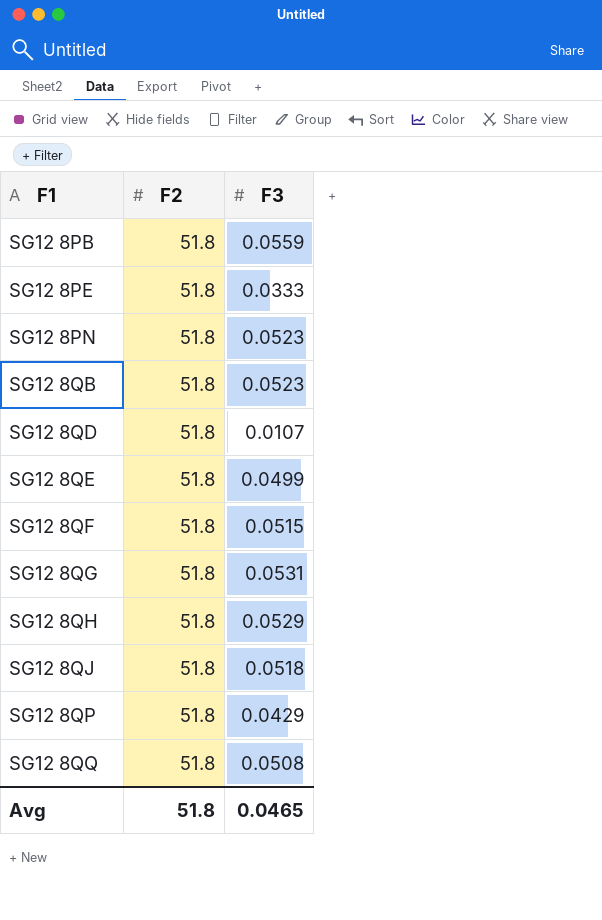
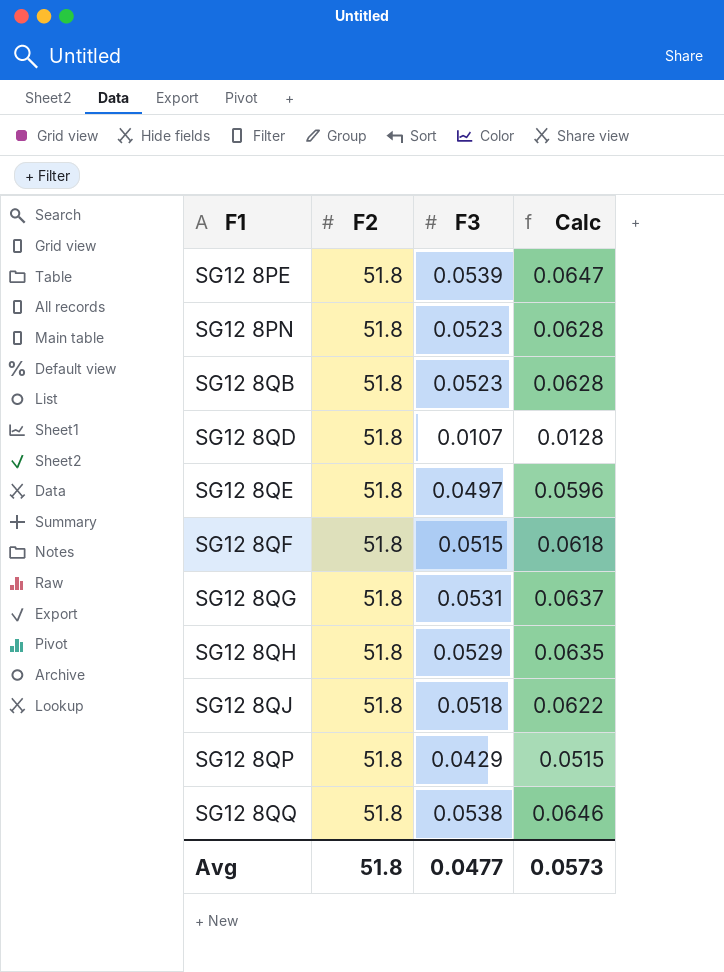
column Calc | formula: none -> [F3] * 1.2
row SG12 8PB: 51.8 | 0.0559 -> none
SG12 8PE | F3: 0.0333 -> 0.0539
SG12 8QE | F3: 0.0499 -> 0.0497
SG12 8QQ | F3: 0.0508 -> 0.0538
Avg | F3: 0.0465 -> 0.0477

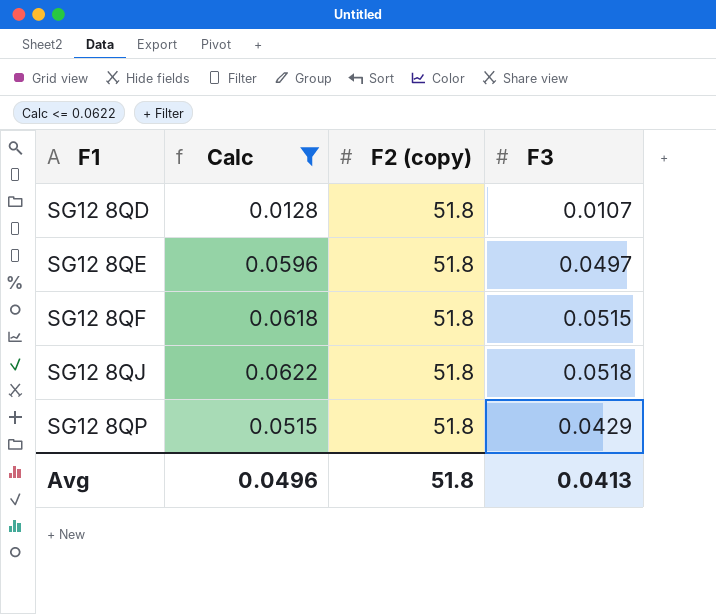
filter: none -> Calc <= 0.0622
column Calc | position: 4 -> 2
column name: F2 -> F2 (copy)
Avg | Calc: 0.0573 -> 0.0496
Avg | F3: 0.0477 -> 0.0413

